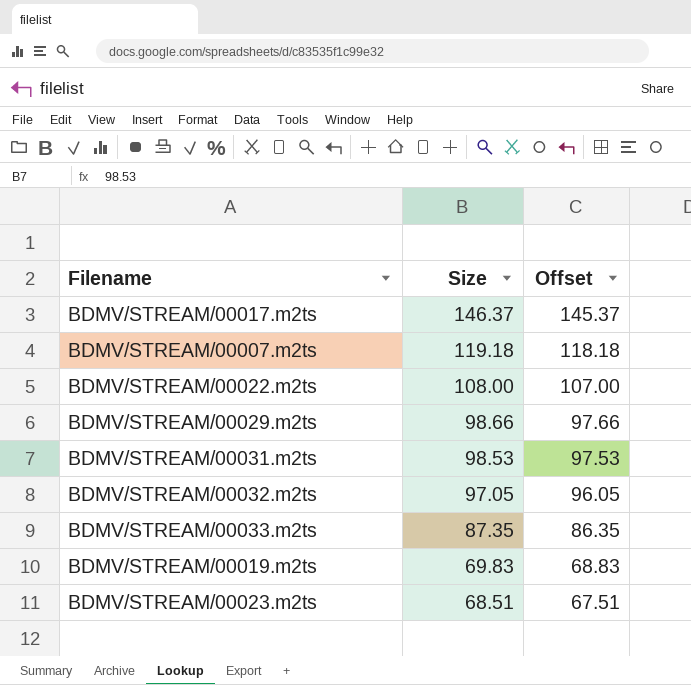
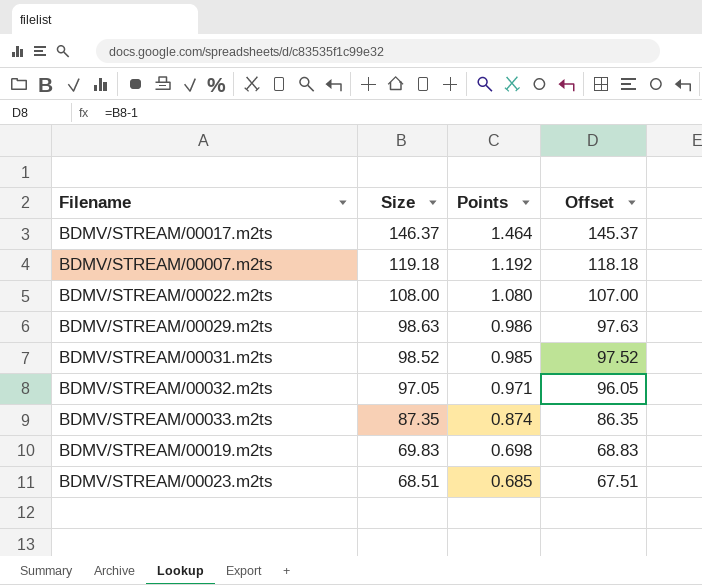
column Points | formula: none -> [Size] * 0.01
BDMV/STREAM/00029.m2ts | Size: 98.66 -> 98.63
BDMV/STREAM/00029.m2ts | Offset: 97.66 -> 97.63
BDMV/STREAM/00031.m2ts | Size: 98.53 -> 98.52
BDMV/STREAM/00031.m2ts | Offset: 97.53 -> 97.52

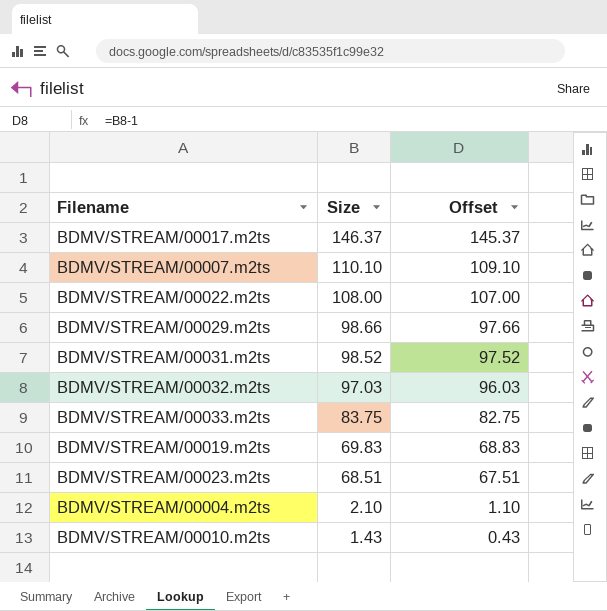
column Points | formula: [Size] * 0.01 -> none
BDMV/STREAM/00007.m2ts | Size: 119.18 -> 110.10
BDMV/STREAM/00007.m2ts | Offset: 118.18 -> 109.10
BDMV/STREAM/00029.m2ts | Size: 98.63 -> 98.66
BDMV/STREAM/00029.m2ts | Offset: 97.63 -> 97.66
BDMV/STREAM/00032.m2ts | Size: 97.05 -> 97.03
BDMV/STREAM/00032.m2ts | Offset: 96.05 -> 96.03
BDMV/STREAM/00033.m2ts | Size: 87.35 -> 83.75
BDMV/STREAM/00033.m2ts | Offset: 86.35 -> 82.75
row BDMV/STREAM/00004.m2ts: none -> 2.10 | 1.10
row BDMV/STREAM/00010.m2ts: none -> 1.43 | 0.43

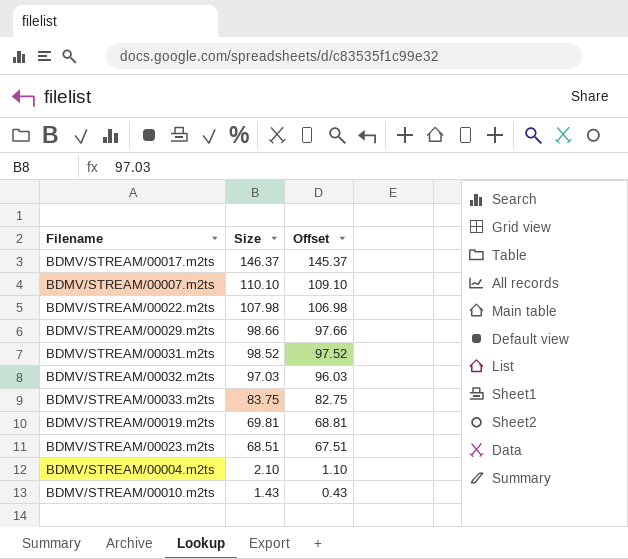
BDMV/STREAM/00022.m2ts | Size: 108.00 -> 107.98
BDMV/STREAM/00022.m2ts | Offset: 107.00 -> 106.98
BDMV/STREAM/00019.m2ts | Size: 69.83 -> 69.81
BDMV/STREAM/00019.m2ts | Offset: 68.83 -> 68.81

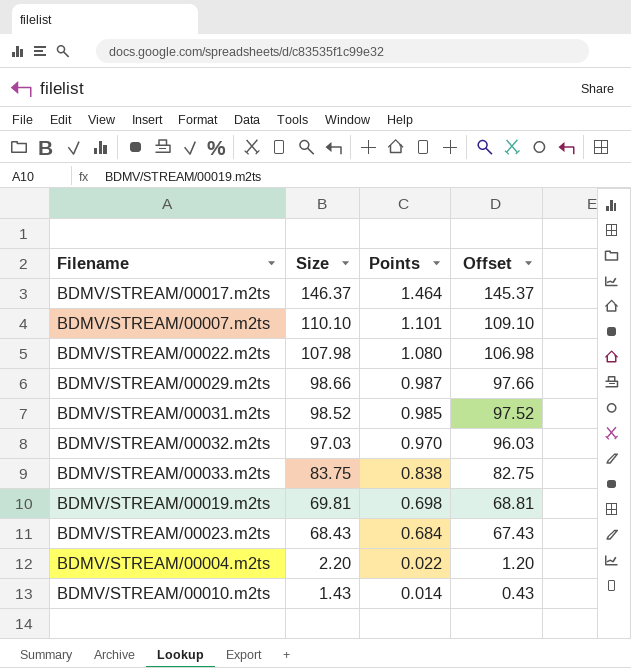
column Points | formula: none -> [Size] * 0.01
BDMV/STREAM/00023.m2ts | Size: 68.51 -> 68.43
BDMV/STREAM/00023.m2ts | Offset: 67.51 -> 67.43
BDMV/STREAM/00004.m2ts | Size: 2.10 -> 2.20
BDMV/STREAM/00004.m2ts | Offset: 1.10 -> 1.20

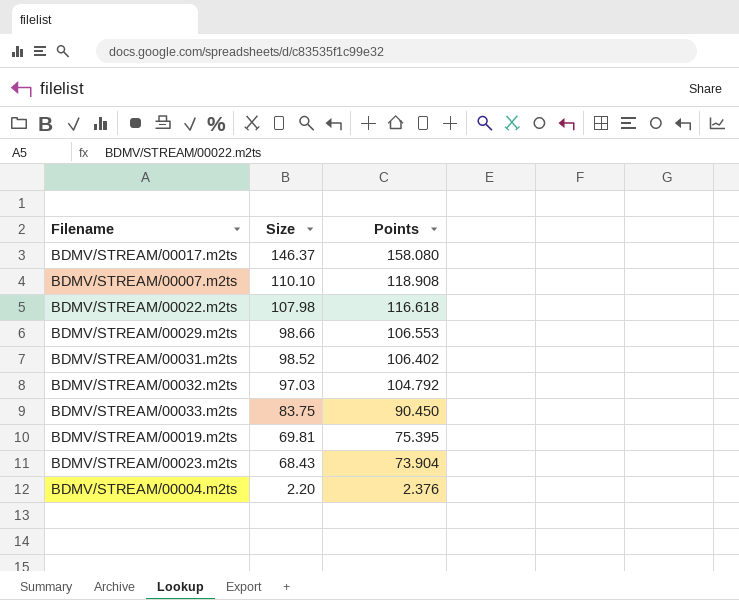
column Offset | formula: [Size] - 1 -> none
column Points | formula: [Size] * 0.01 -> [Size] * 1.08
row BDMV/STREAM/00010.m2ts: 1.43 | 0.014 | 0.43 -> none

